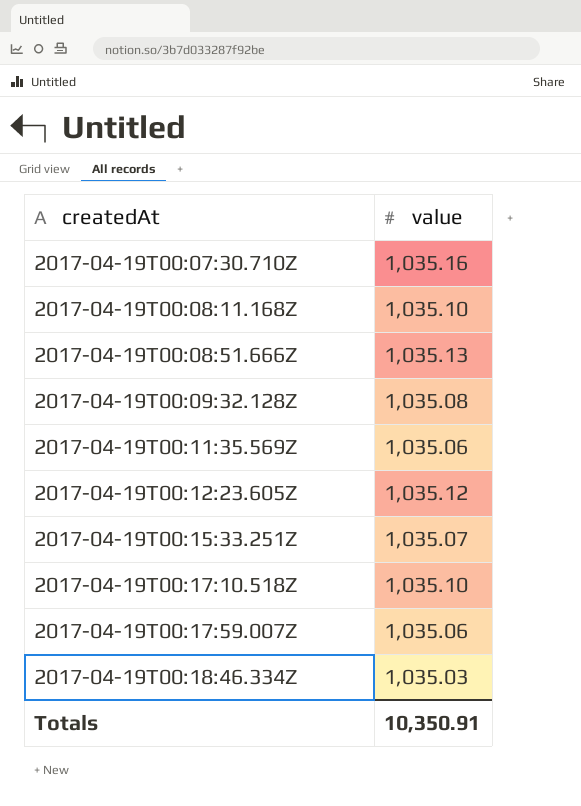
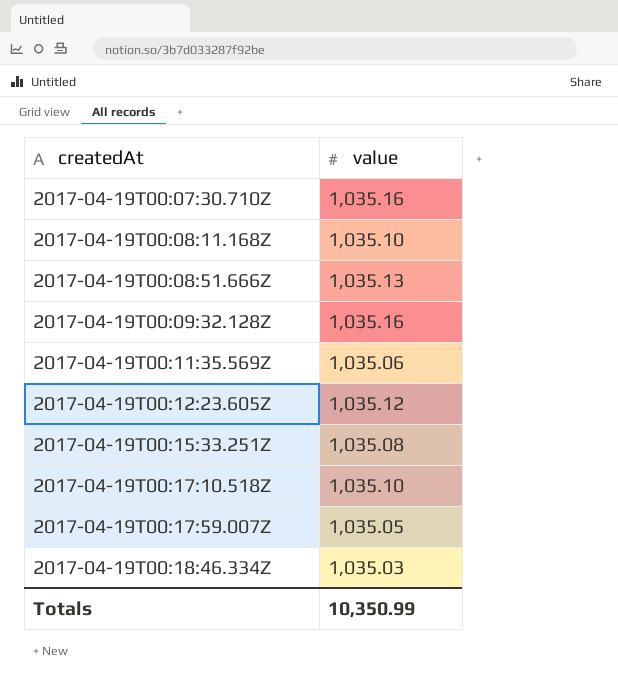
2017-04-19T00:09:32.128Z | value: 1,035.08 -> 1,035.16
2017-04-19T00:15:33.251Z | value: 1,035.07 -> 1,035.08
2017-04-19T00:17:59.007Z | value: 1,035.06 -> 1,035.05
Totals | value: 10,350.91 -> 10,350.99

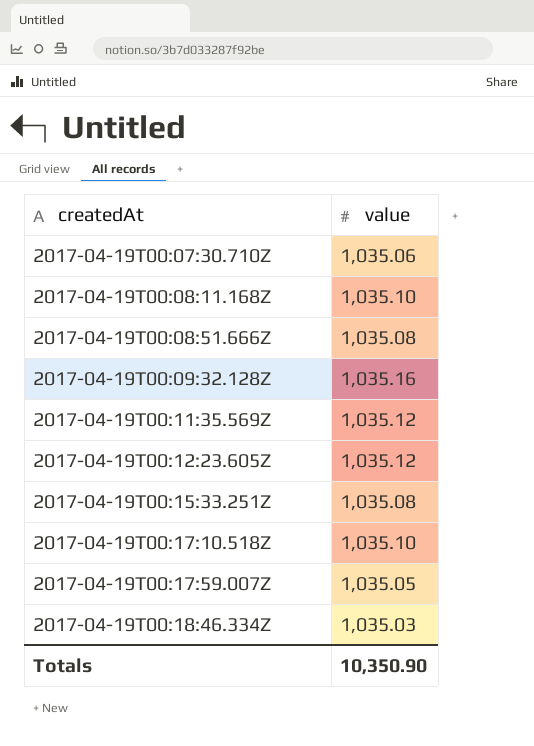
2017-04-19T00:07:30.710Z | value: 1,035.16 -> 1,035.06
2017-04-19T00:08:51.666Z | value: 1,035.13 -> 1,035.08
2017-04-19T00:11:35.569Z | value: 1,035.06 -> 1,035.12
Totals | value: 10,350.99 -> 10,350.90

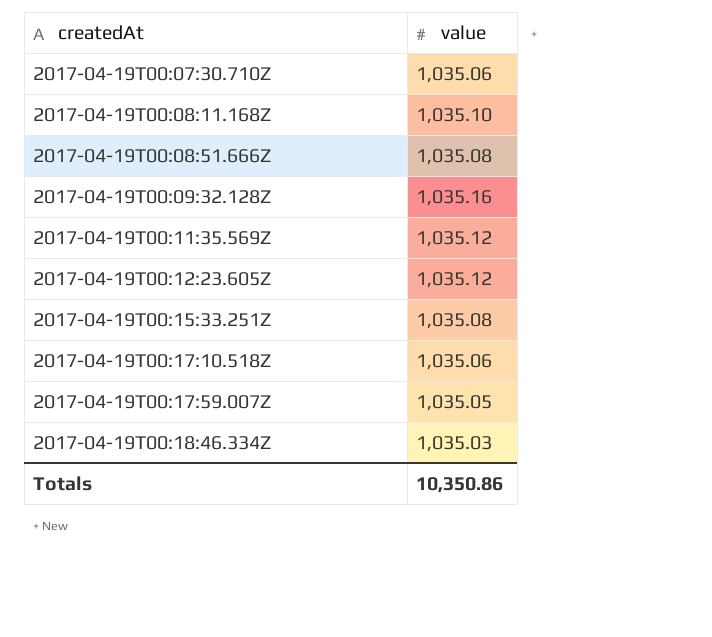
2017-04-19T00:17:10.518Z | value: 1,035.10 -> 1,035.06
Totals | value: 10,350.90 -> 10,350.86

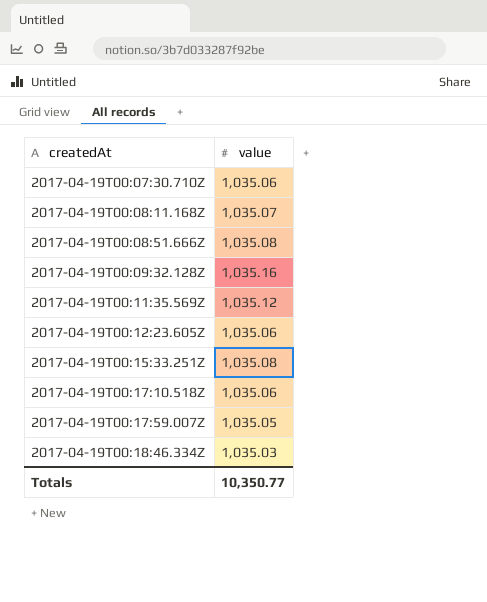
2017-04-19T00:08:11.168Z | value: 1,035.10 -> 1,035.07
2017-04-19T00:12:23.605Z | value: 1,035.12 -> 1,035.06
Totals | value: 10,350.86 -> 10,350.77

